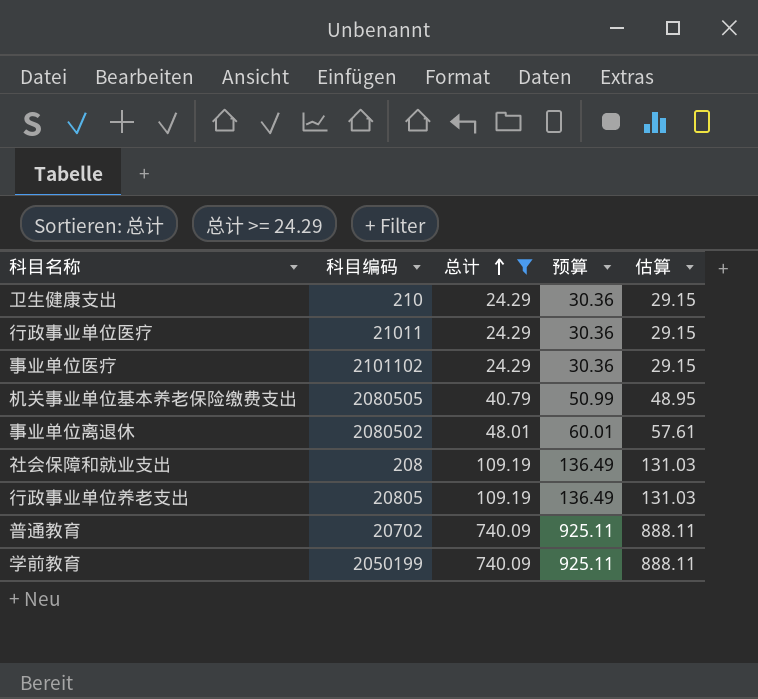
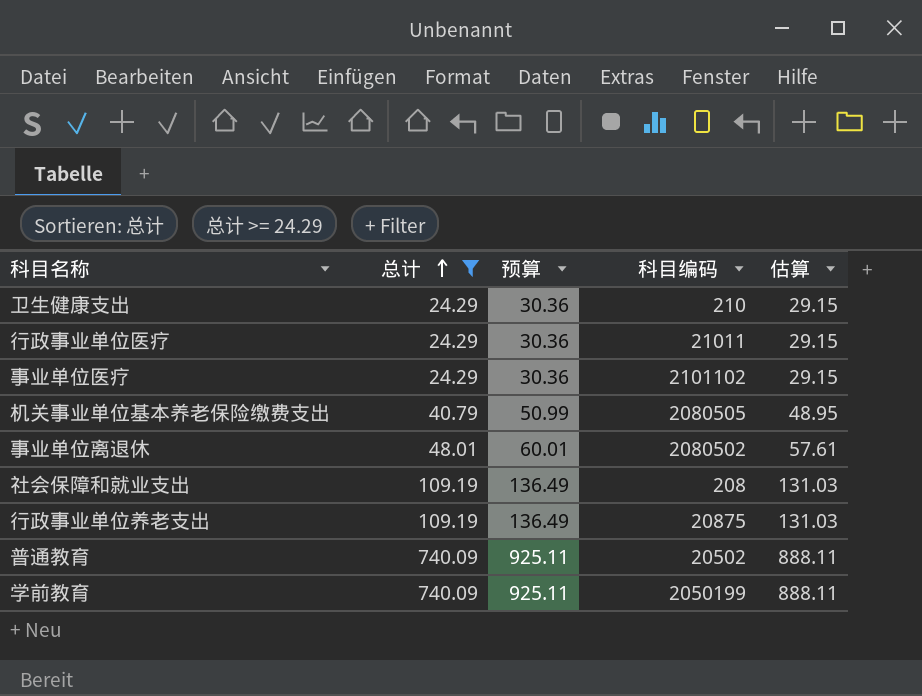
column 科目编码 | position: 2 -> 4
行政事业单位养老支出 | 科目编码: 20805 -> 20875
普通教育 | 科目编码: 20702 -> 20502

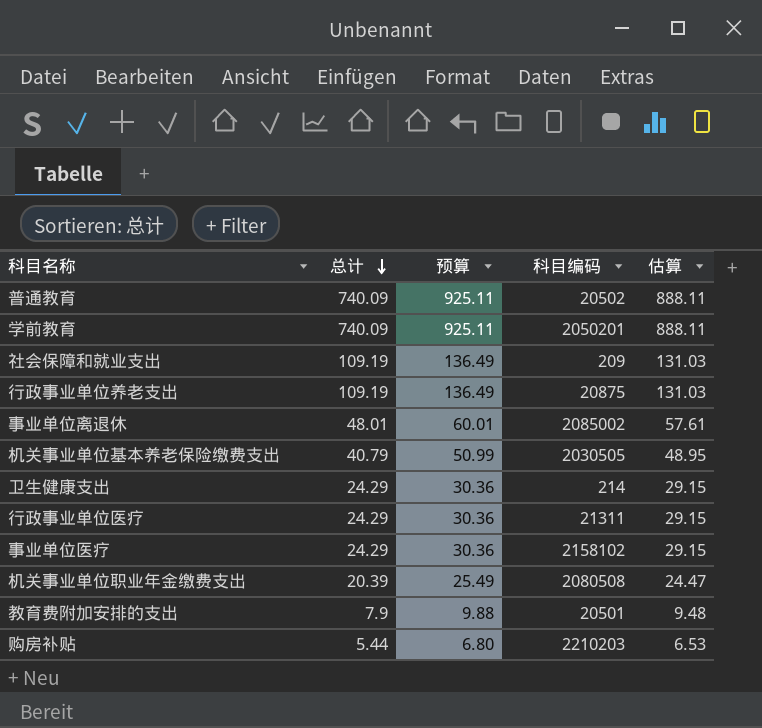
filter: 总计 >= 24.29 -> none
row order: 总计 ascending -> 总计 descending
学前教育 | 科目编码: 2050199 -> 2050201
社会保障和就业支出 | 科目编码: 208 -> 209
事业单位离退休 | 科目编码: 2080502 -> 2085002
机关事业单位基本养老保险缴费支出 | 科目编码: 2080505 -> 2030505
卫生健康支出 | 科目编码: 210 -> 214
行政事业单位医疗 | 科目编码: 21011 -> 21311
事业单位医疗 | 科目编码: 2101102 -> 2158102

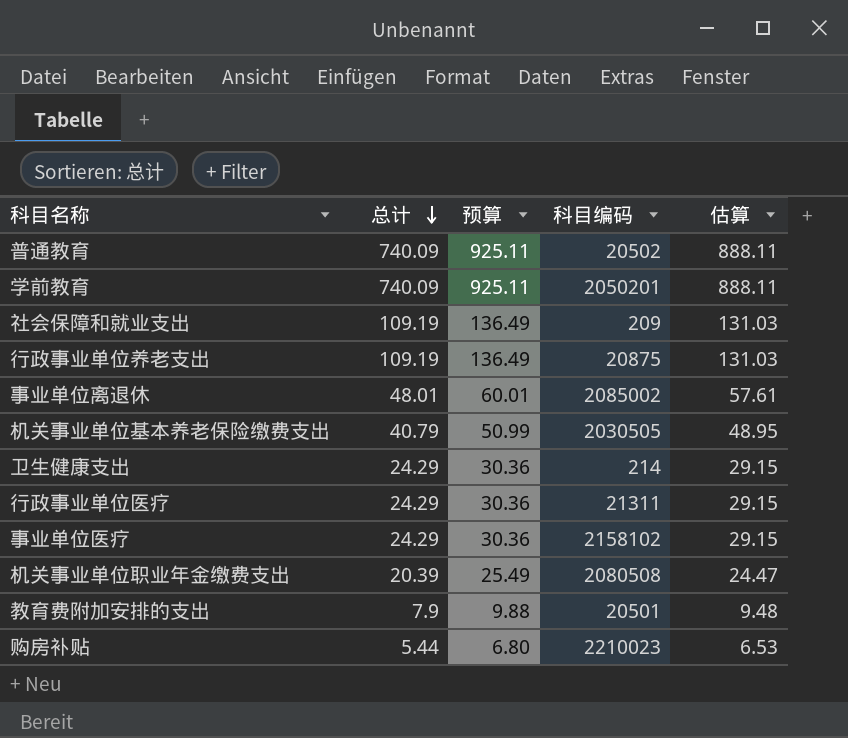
购房补贴 | 科目编码: 2210203 -> 2210023

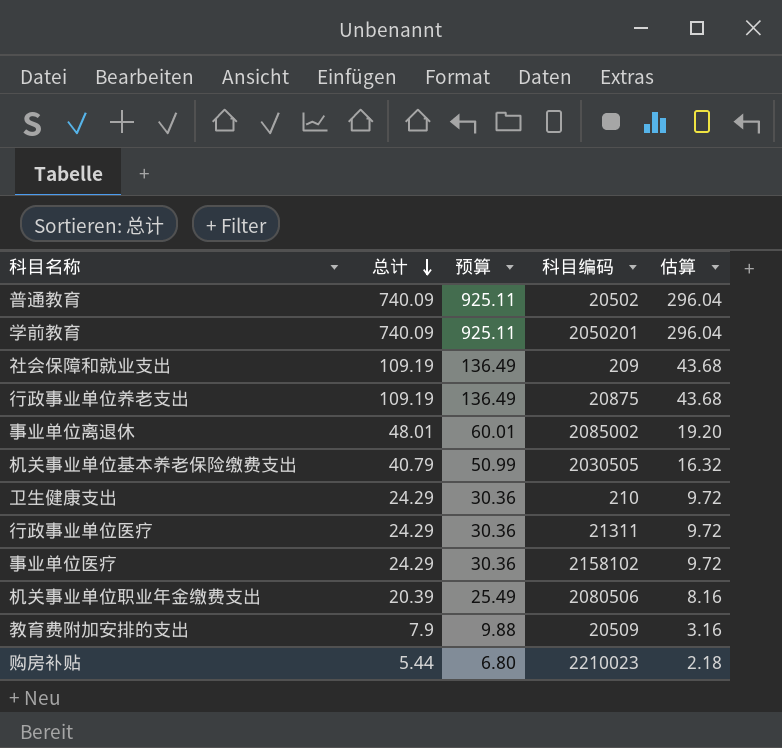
column 估算 | formula: [总计] * 1.2 -> [总计] * 0.4
卫生健康支出 | 科目编码: 214 -> 210
机关事业单位职业年金缴费支出 | 科目编码: 2080508 -> 2080506
教育费附加安排的支出 | 科目编码: 20501 -> 20509

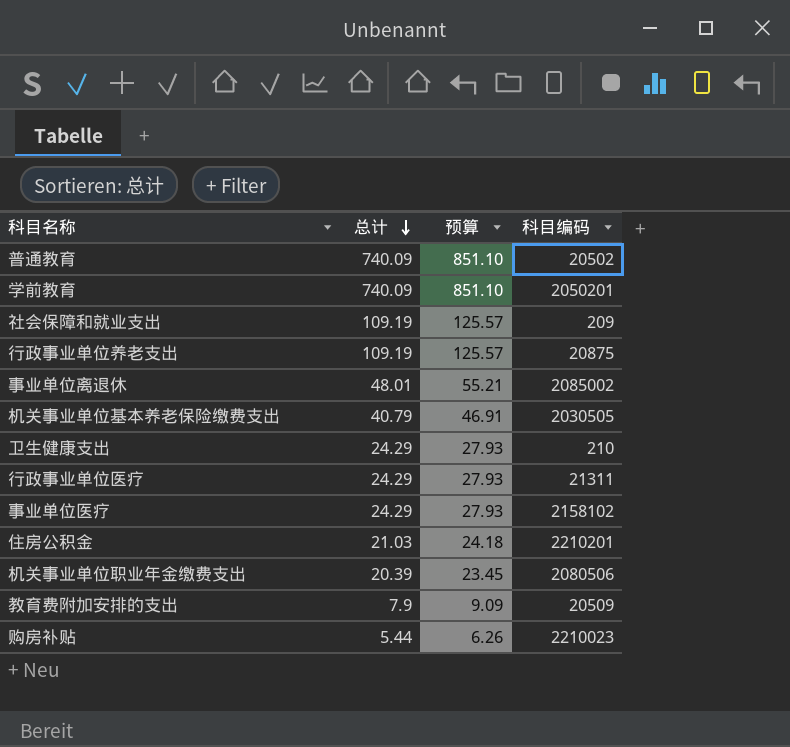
column 估算 | formula: [总计] * 0.4 -> none
column 预算 | formula: [总计] * 1.25 -> [总计] * 1.15
row 住房公积金: none -> 21.03 | 24.18 | 2210201

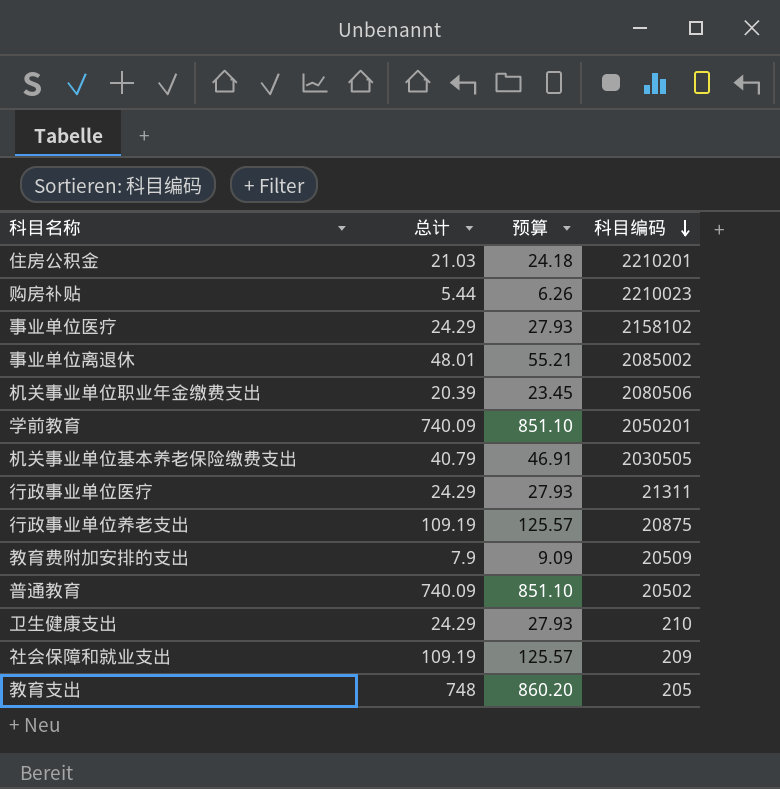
row order: 总计 descending -> 科目编码 descending
row 教育支出: none -> 748 | 860.20 | 205

